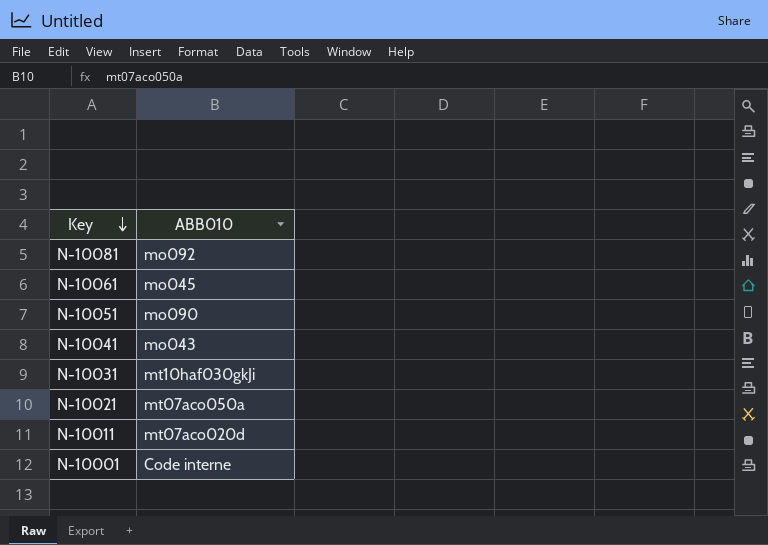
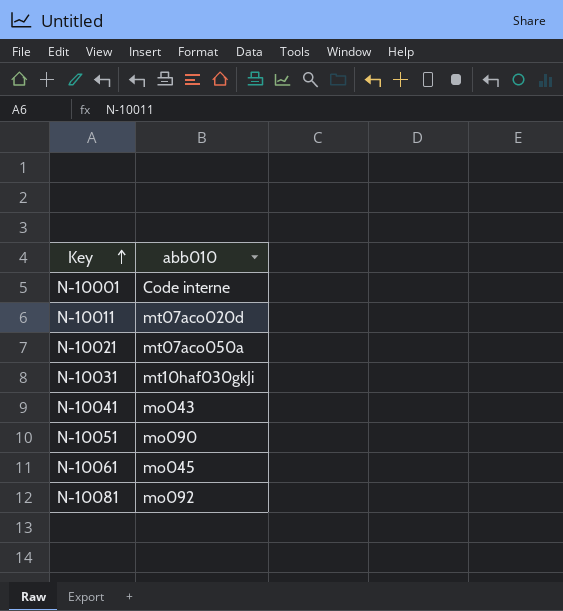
row order: Key descending -> Key ascending
column name: ABB010 -> abb010

